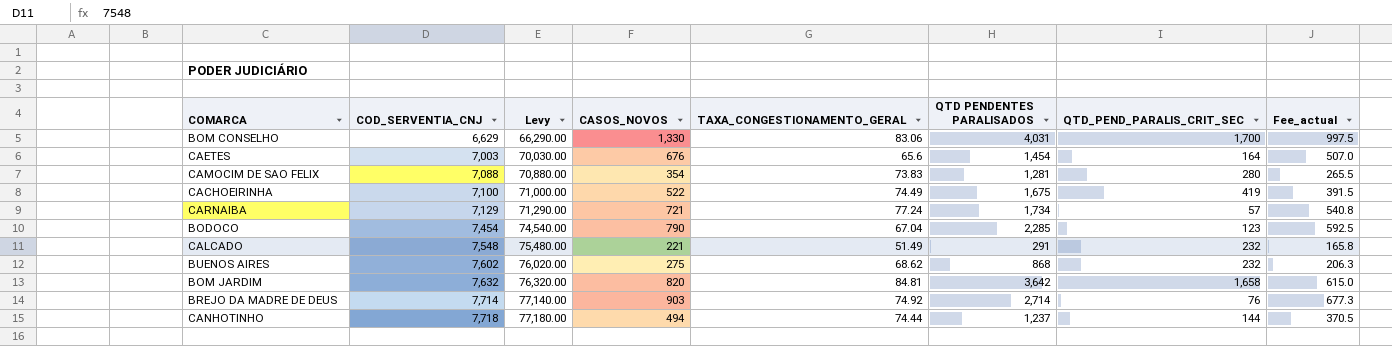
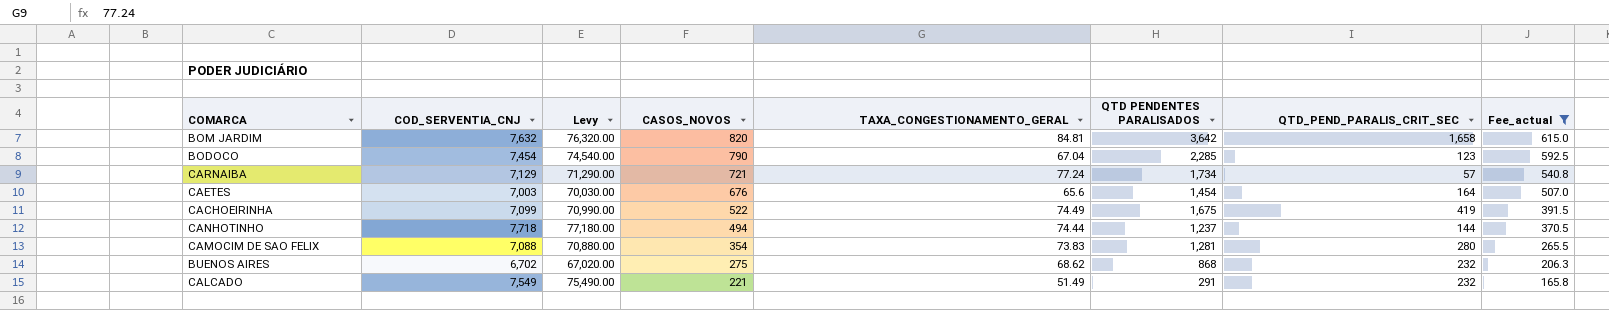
filter: none -> Fee_actual <= 615.0
row order: COD_SERVENTIA_CNJ ascending -> CASOS_NOVOS descending
CACHOEIRINHA | COD_SERVENTIA_CNJ: 7,100 -> 7,099
CACHOEIRINHA | Levy: 71,000.00 -> 70,990.00
BUENOS AIRES | COD_SERVENTIA_CNJ: 7,602 -> 6,702
BUENOS AIRES | Levy: 76,020.00 -> 67,020.00
CALCADO | COD_SERVENTIA_CNJ: 7,548 -> 7,549
CALCADO | Levy: 75,480.00 -> 75,490.00

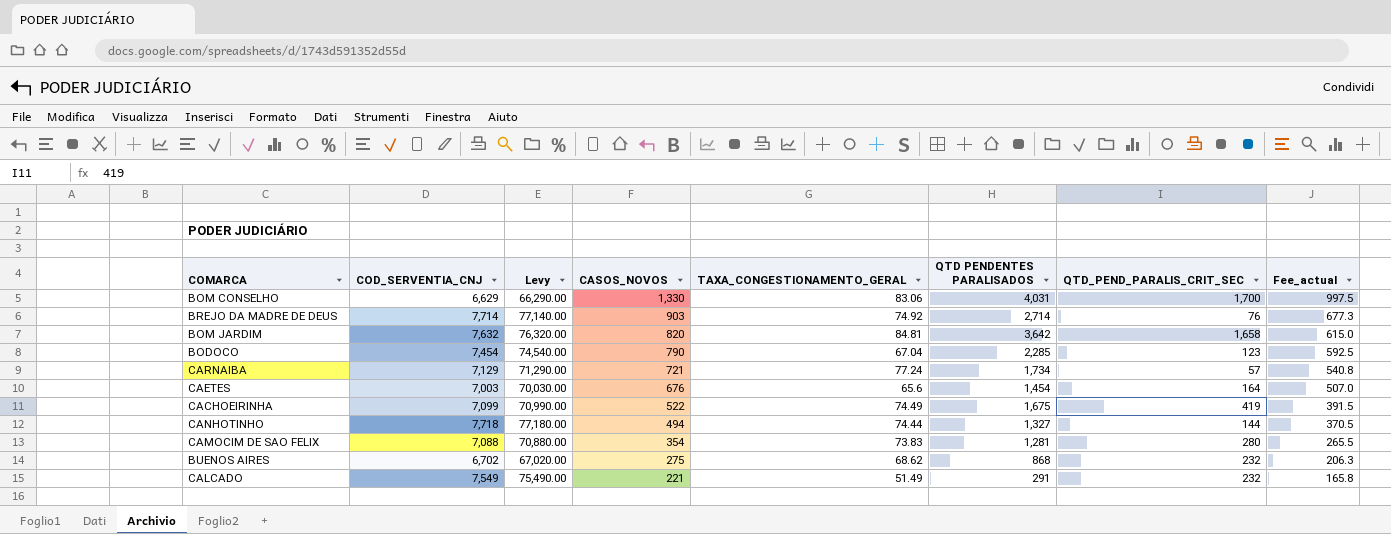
filter: Fee_actual <= 615.0 -> none
CANHOTINHO | QTD PENDENTES PARALISADOS: 1,237 -> 1,327

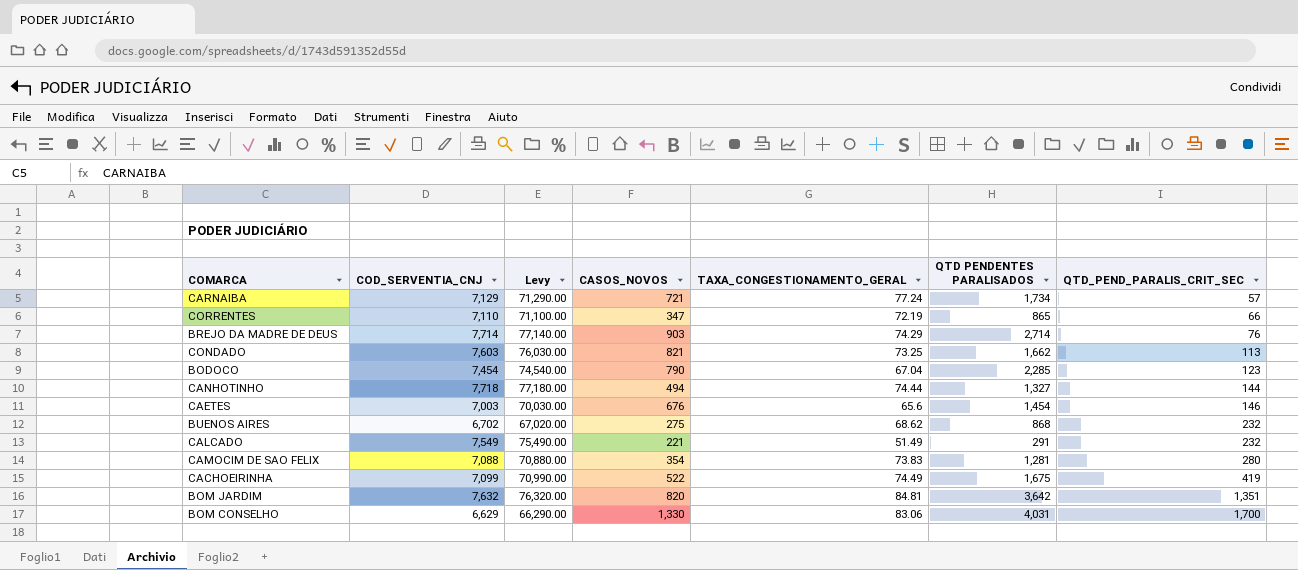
row order: CASOS_NOVOS descending -> QTD_PEND_PARALIS_CRIT_SEC ascending
column Fee_actual | formula: [CASOS_NOVOS] * 0.75 -> none
row CORRENTES: none -> 7,110 | 71,100.00 | 347 | 72.19 | 865 | 66
BREJO DA MADRE DE DEUS | TAXA_CONGESTIONAMENTO_GERAL: 74.92 -> 74.29
row CONDADO: none -> 7,603 | 76,030.00 | 821 | 73.25 | 1,662 | 113
CAETES | QTD_PEND_PARALIS_CRIT_SEC: 164 -> 146
BOM JARDIM | QTD_PEND_PARALIS_CRIT_SEC: 1,658 -> 1,351

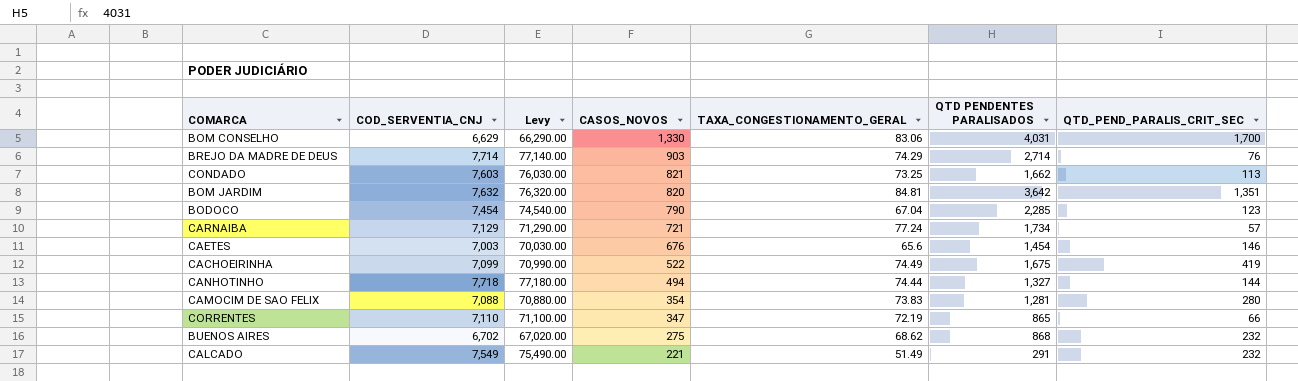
row order: QTD_PEND_PARALIS_CRIT_SEC ascending -> CASOS_NOVOS descending

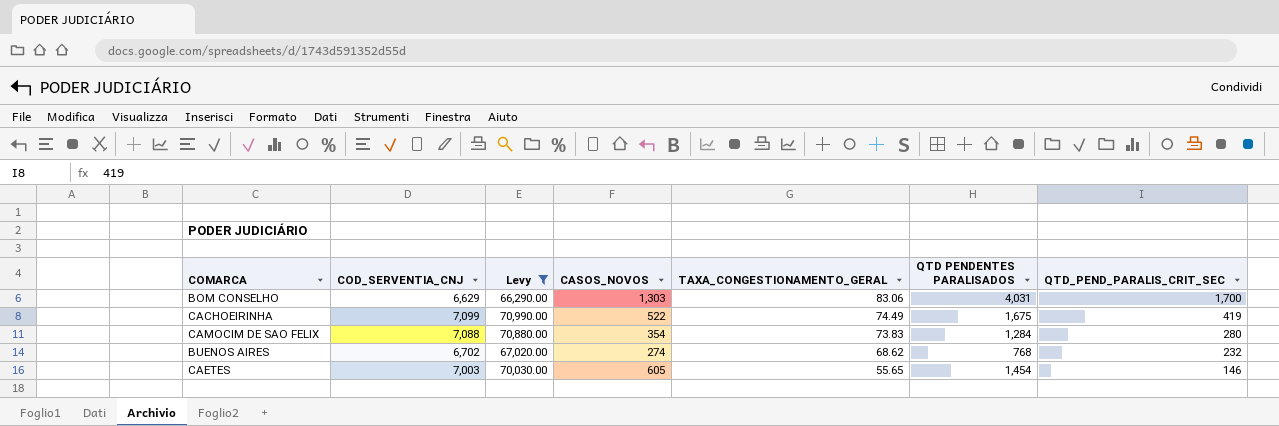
filter: none -> Levy <= 70,990.00
row order: CASOS_NOVOS descending -> TAXA_CONGESTIONAMENTO_GERAL descending
BOM CONSELHO | CASOS_NOVOS: 1,330 -> 1,303
CAMOCIM DE SAO FELIX | QTD PENDENTES PARALISADOS: 1,281 -> 1,284
BUENOS AIRES | CASOS_NOVOS: 275 -> 274
BUENOS AIRES | QTD PENDENTES PARALISADOS: 868 -> 768
CAETES | CASOS_NOVOS: 676 -> 605
CAETES | TAXA_CONGESTIONAMENTO_GERAL: 65.6 -> 55.65

